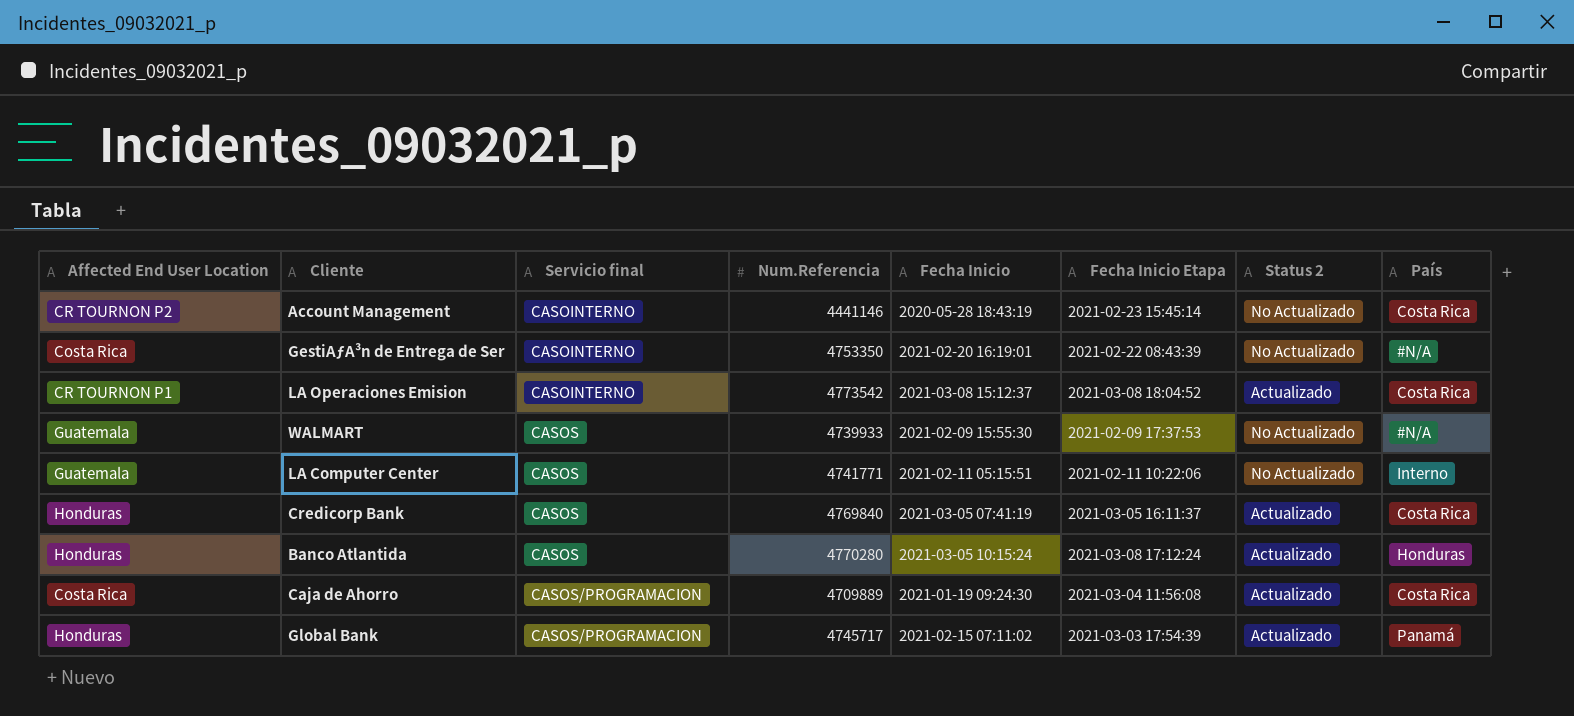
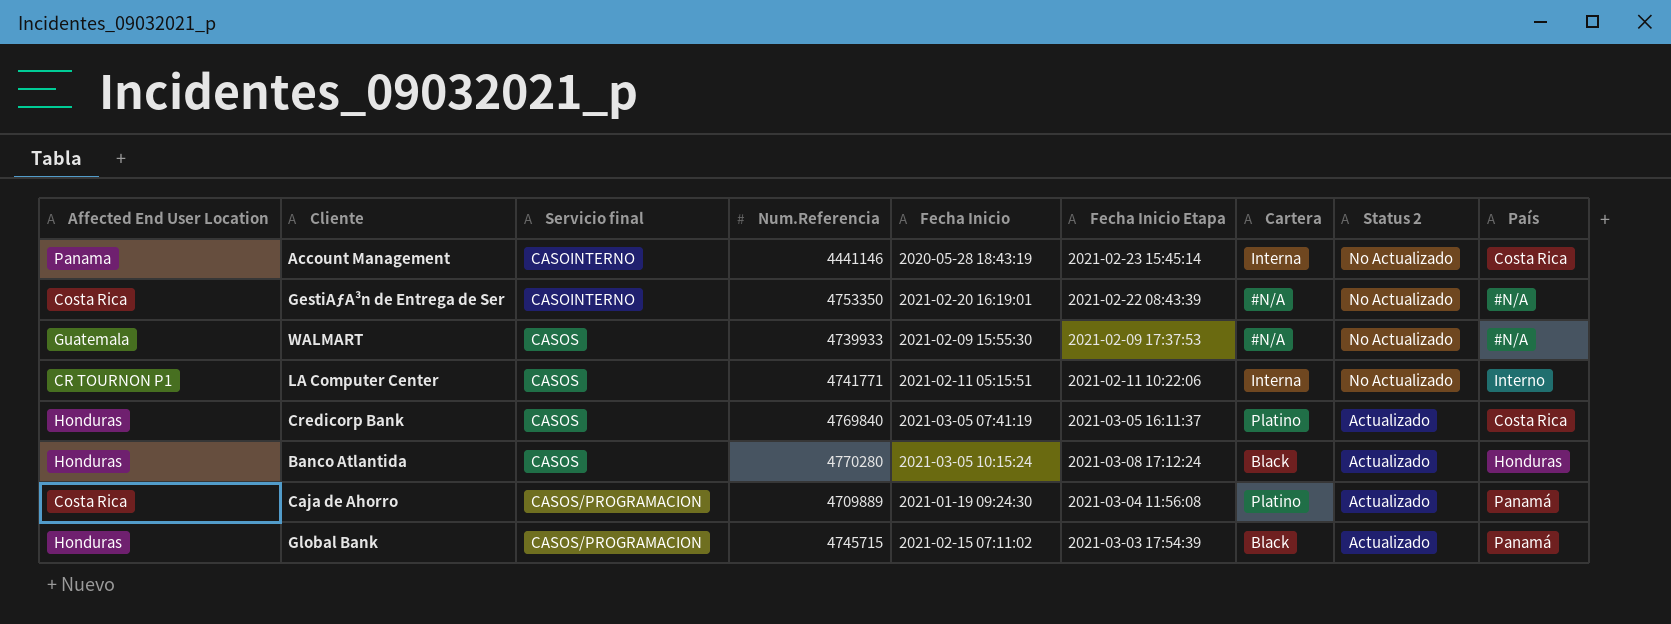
column Cartera | position: none -> 7
row LA Operaciones Emision: CR TOURNON P1 | CASOINTERNO | 4773542 | 2021-03-08 15:12:37 | 2021-03-08 18:04:52 | Actualizado | Costa Rica -> none
Account Management | Affected End User Location: CR TOURNON P2 -> Panama
LA Computer Center | Affected End User Location: Guatemala -> CR TOURNON P1
Caja de Ahorro | País: Costa Rica -> Panamá
Global Bank | Num.Referencia: 4745717 -> 4745715

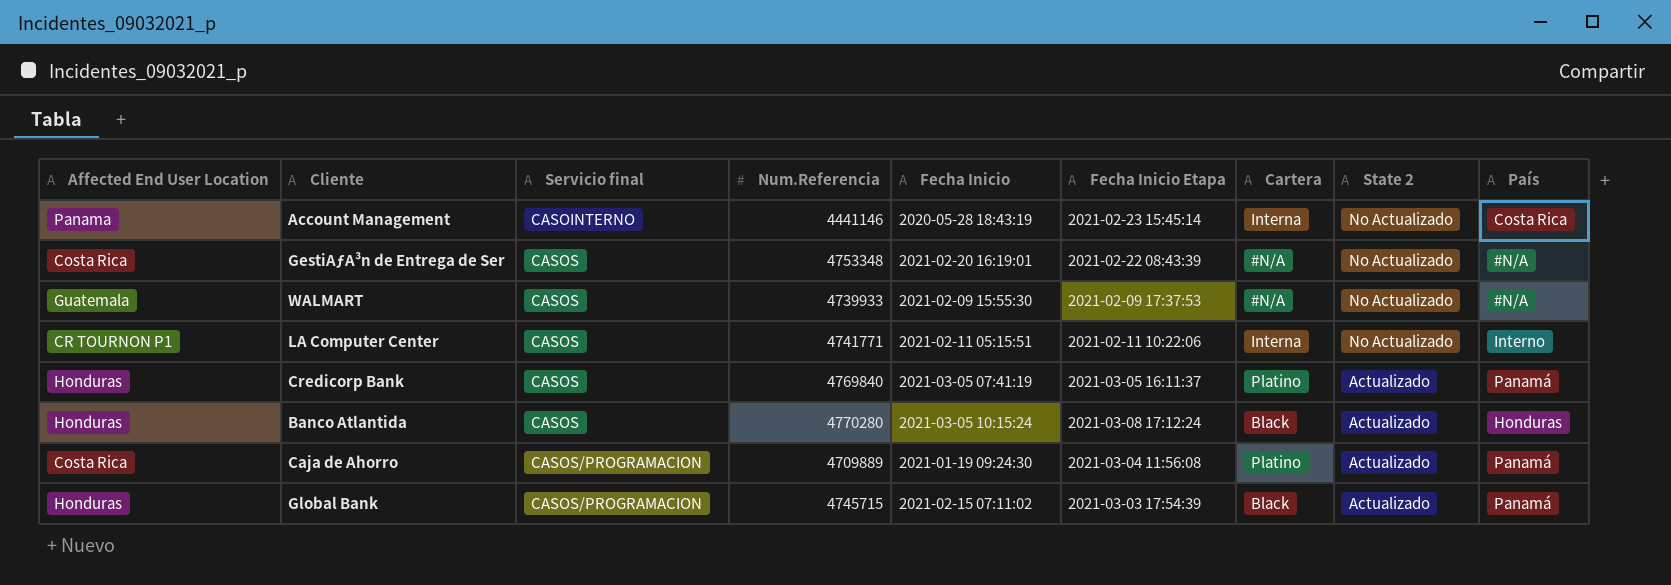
column name: Status 2 -> State 2
GestiAƒA³n de Entrega de Ser | Servicio final: CASOINTERNO -> CASOS
GestiAƒA³n de Entrega de Ser | Num.Referencia: 4753350 -> 4753348
Credicorp Bank | País: Costa Rica -> Panamá

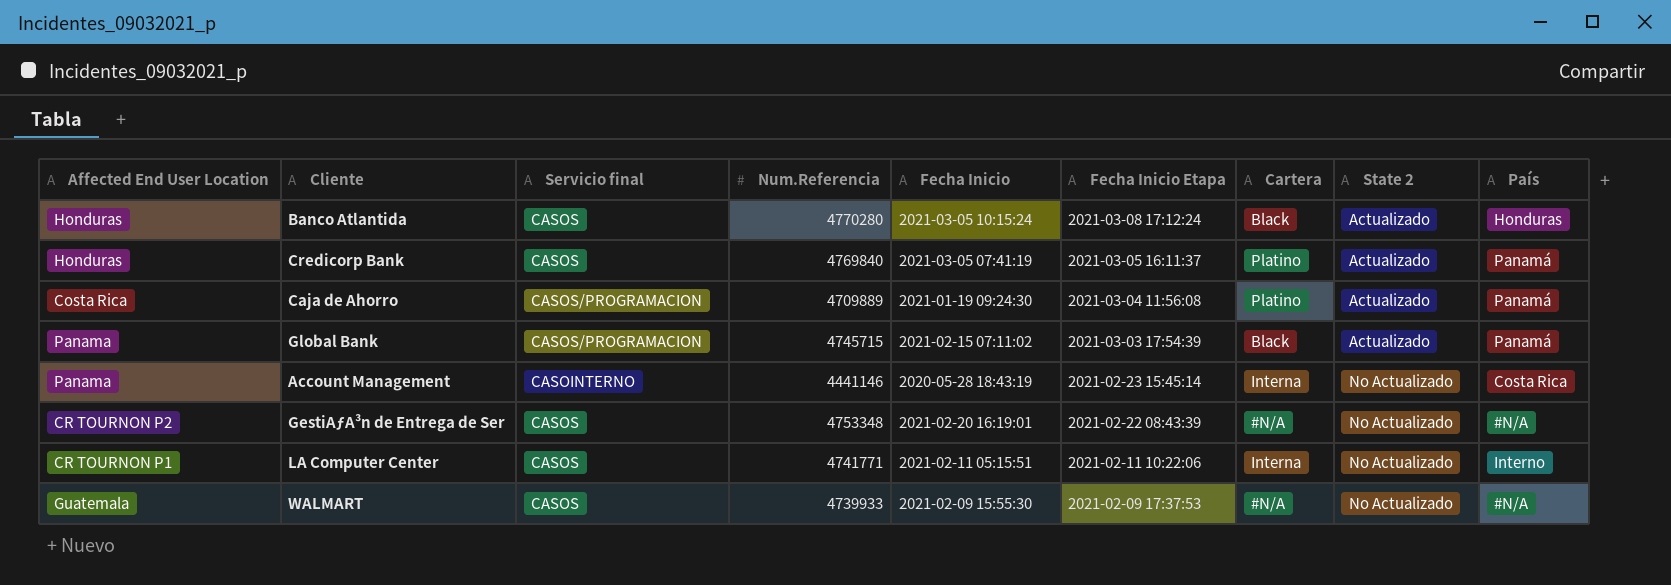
row order: Servicio final ascending -> Fecha Inicio Etapa descending
Global Bank | Affected End User Location: Honduras -> Panama
GestiAƒA³n de Entrega de Ser | Affected End User Location: Costa Rica -> CR TOURNON P2

